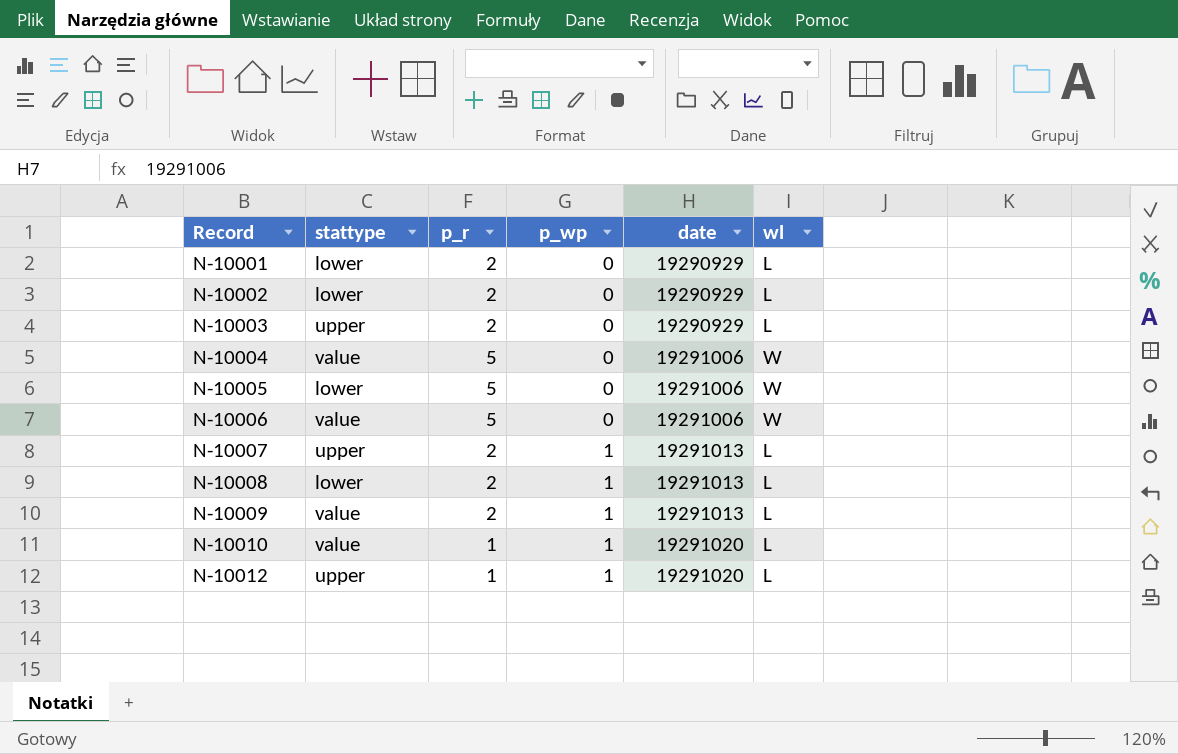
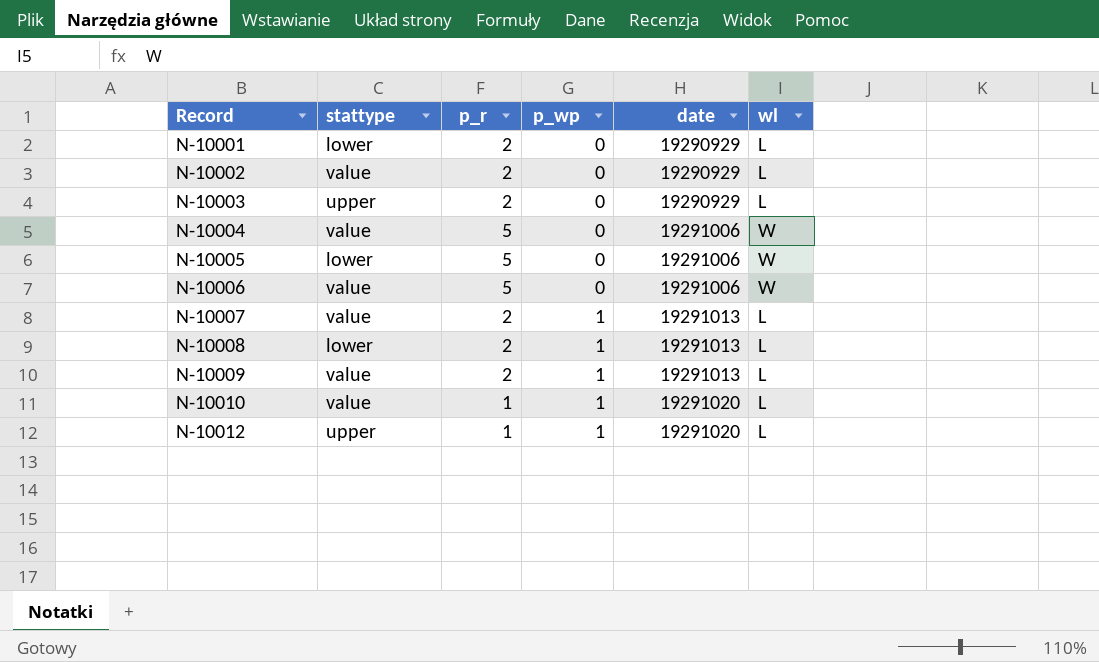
N-10002 | stattype: lower -> value
N-10007 | stattype: upper -> value

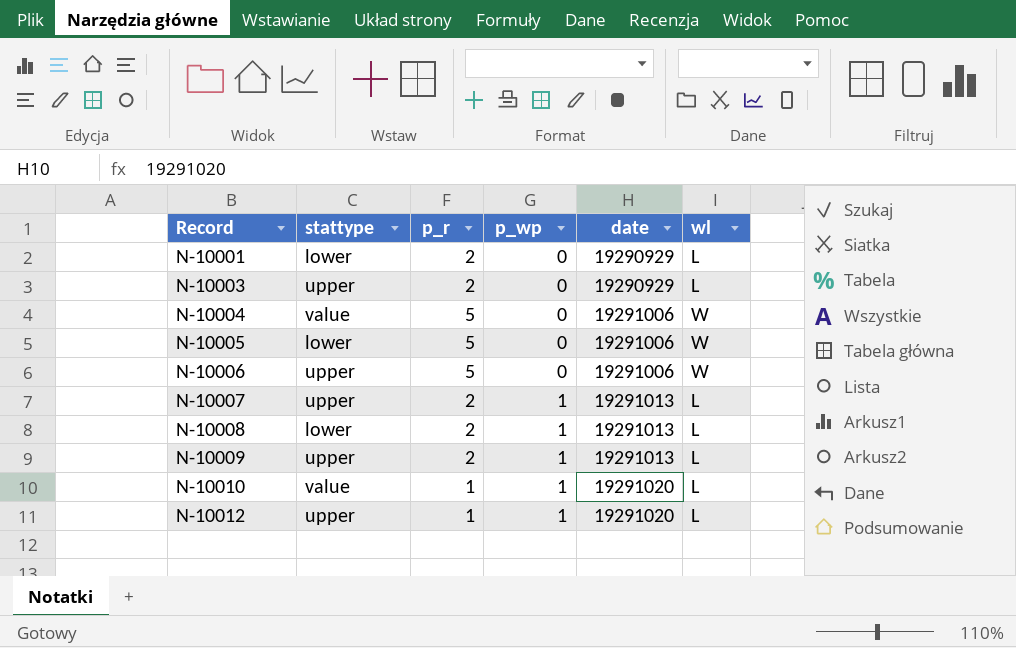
row N-10002: value | 2 | 0 | 19290929 | L -> none
N-10006 | stattype: value -> upper
N-10007 | stattype: value -> upper
N-10009 | stattype: value -> upper

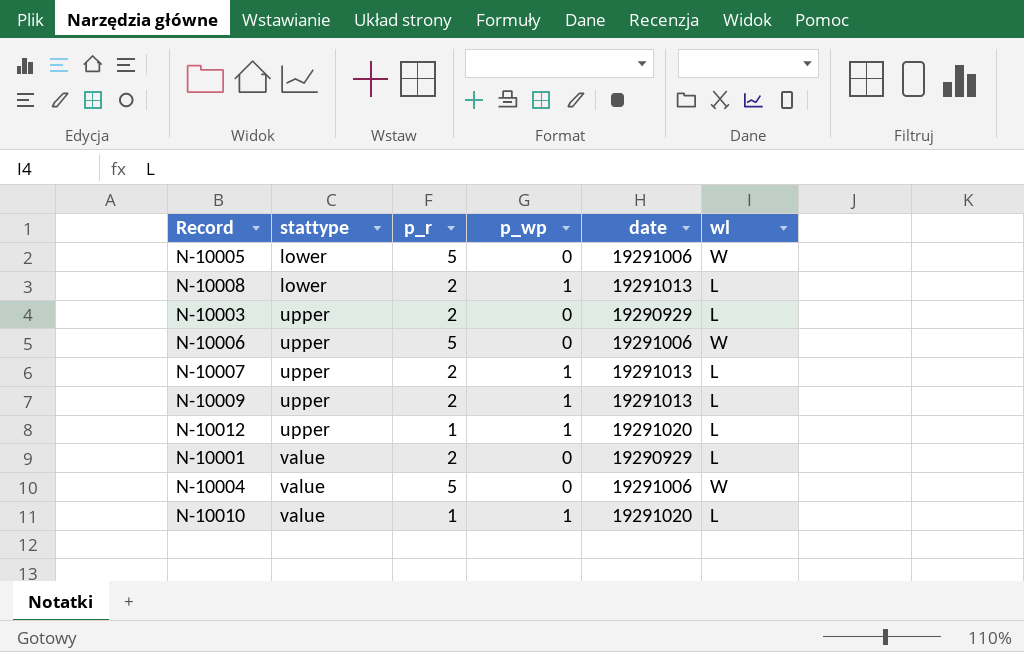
row order: Record ascending -> stattype ascending
N-10001 | stattype: lower -> value

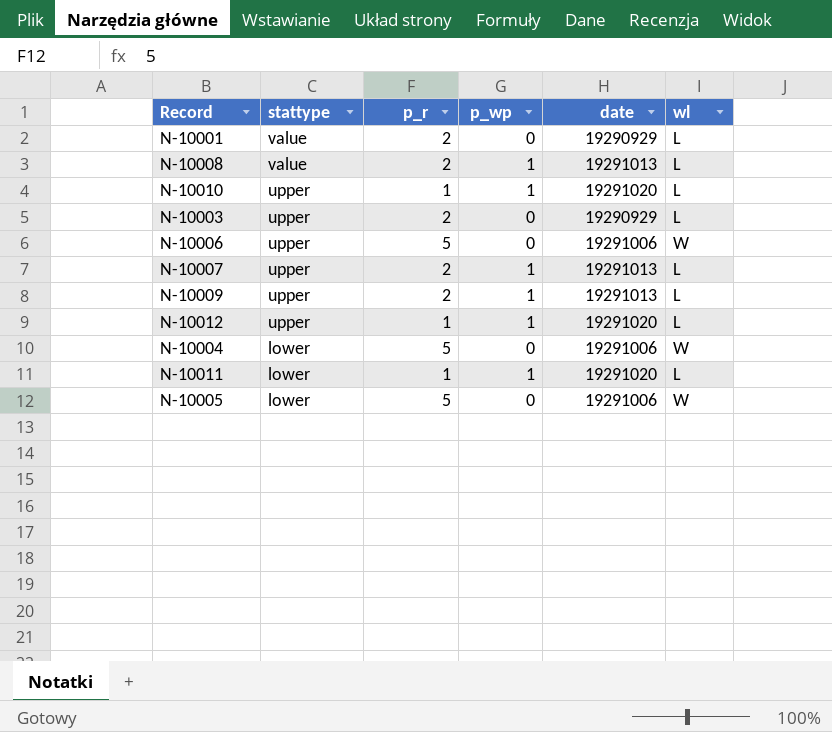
row order: stattype ascending -> stattype descending
N-10008 | stattype: lower -> value
N-10010 | stattype: value -> upper
N-10004 | stattype: value -> lower
row N-10011: none -> lower | 1 | 1 | 19291020 | L

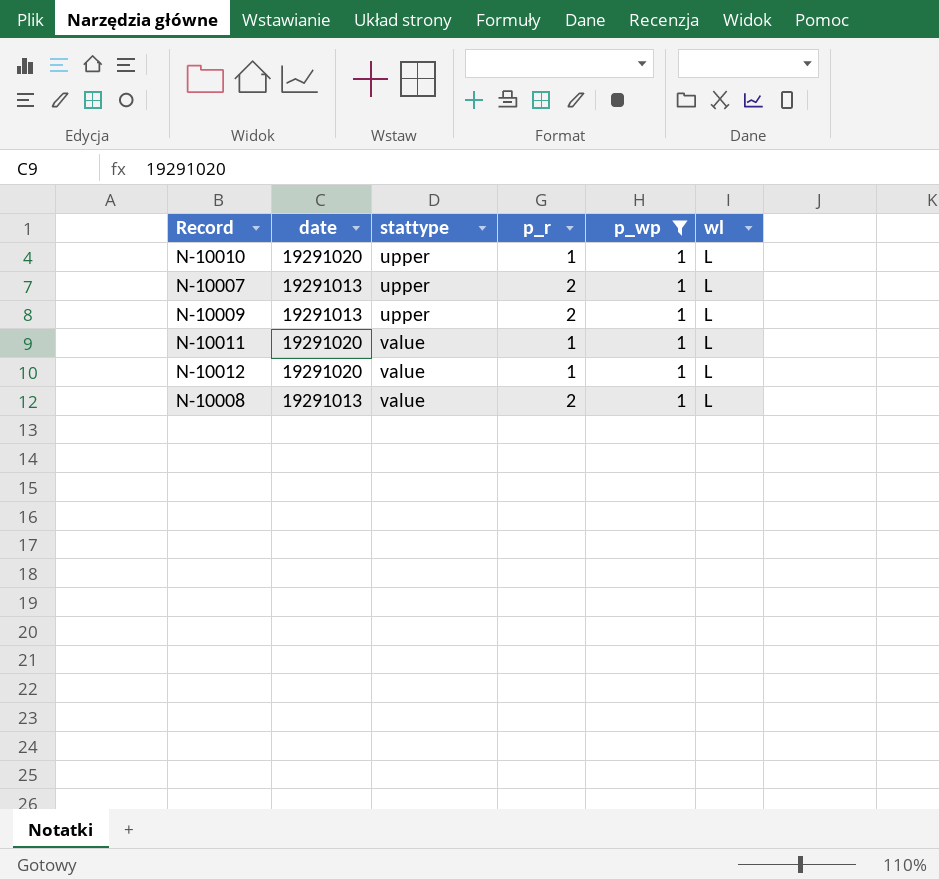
filter: none -> p_wp = 1
row order: stattype descending -> stattype ascending
column date | position: 5 -> 2
N-10011 | stattype: lower -> value
N-10012 | stattype: upper -> value

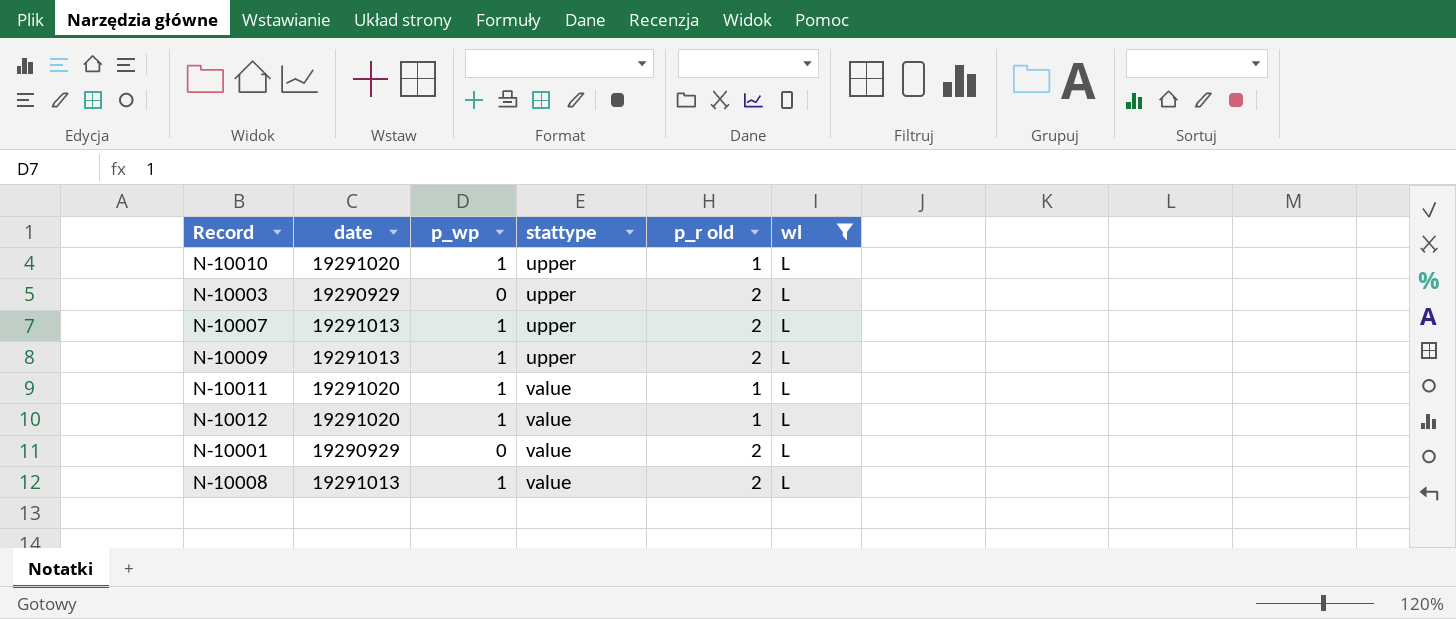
filter: p_wp = 1 -> wl = L
column p_wp | position: 5 -> 3
column name: p_r -> p_r old

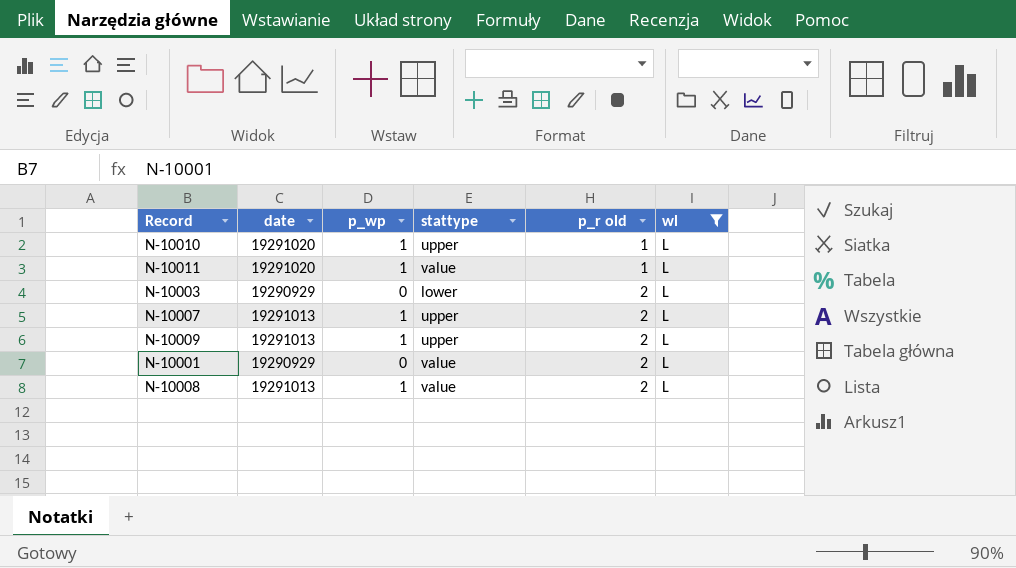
row order: stattype ascending -> p_r old ascending
row N-10012: 19291020 | 1 | value | 1 | L -> none
N-10003 | stattype: upper -> lower

